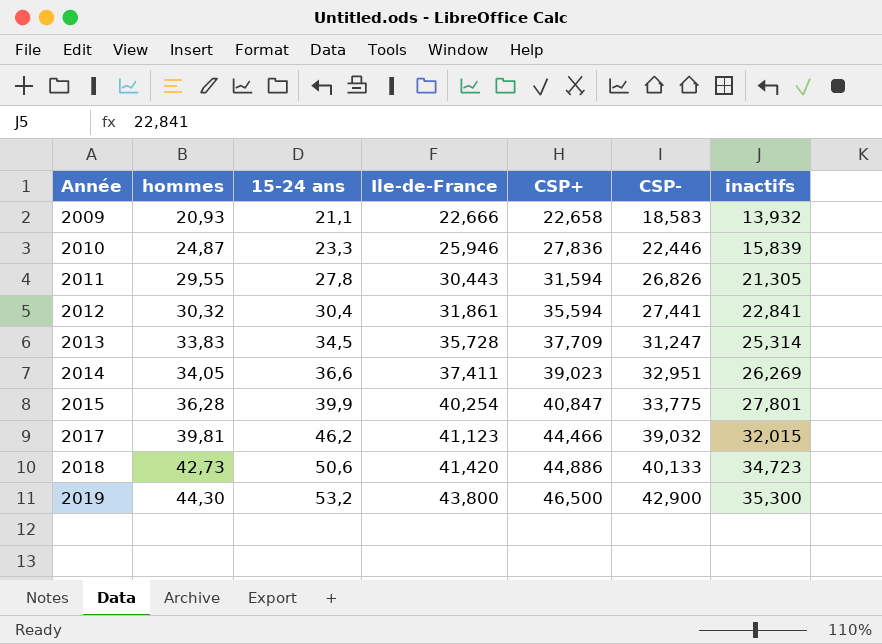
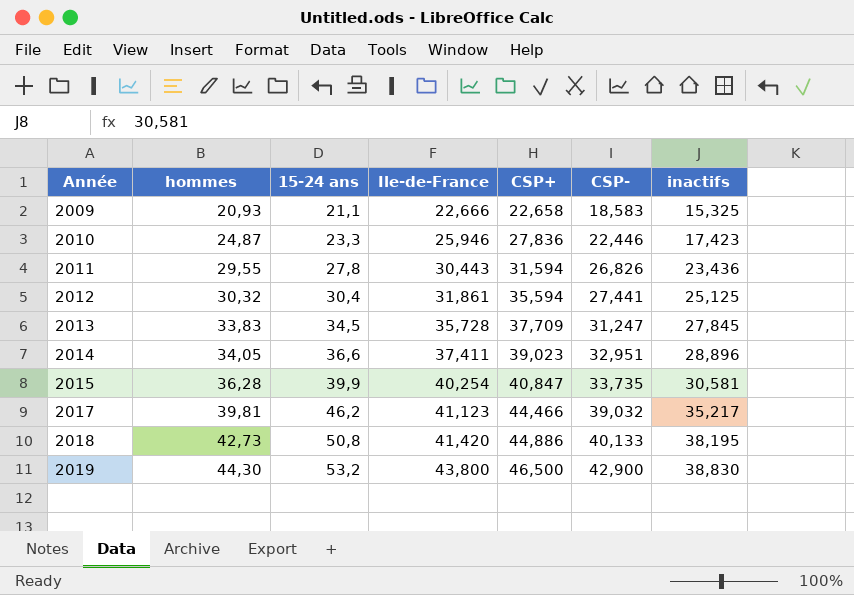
2009 | inactifs: 13,932 -> 15,325
2010 | inactifs: 15,839 -> 17,423
2011 | inactifs: 21,305 -> 23,436
2012 | inactifs: 22,841 -> 25,125
2013 | inactifs: 25,314 -> 27,845
2014 | inactifs: 26,269 -> 28,896
2015 | CSP-: 33,775 -> 33,735
2015 | inactifs: 27,801 -> 30,581
2017 | inactifs: 32,015 -> 35,217
2018 | 15-24 ans: 50,6 -> 50,8
2018 | inactifs: 34,723 -> 38,195
2019 | inactifs: 35,300 -> 38,830

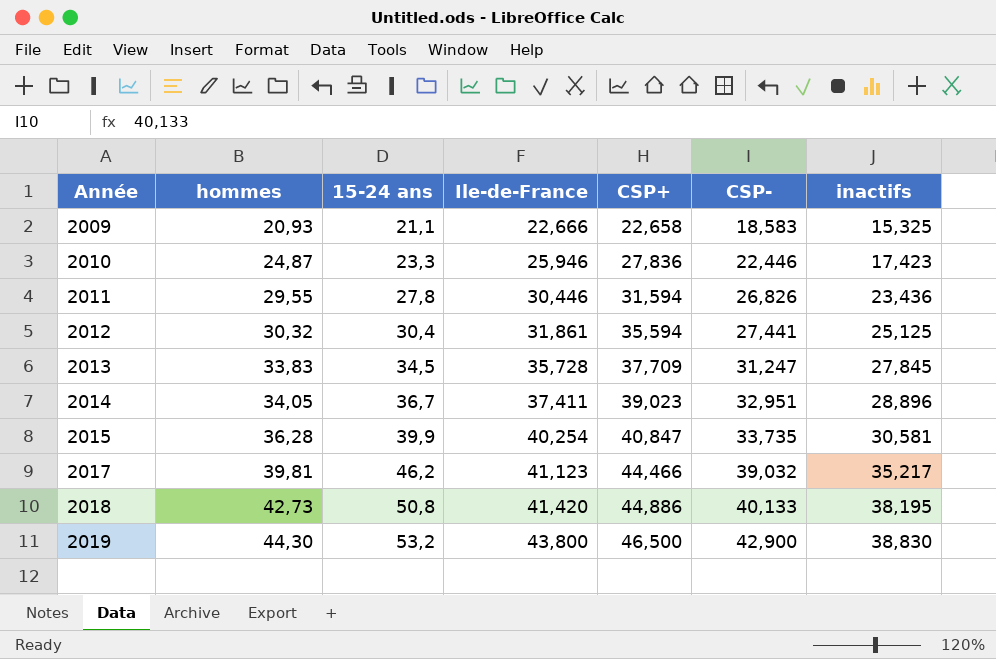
2011 | Ile-de-France: 30,443 -> 30,446
2014 | 15-24 ans: 36,6 -> 36,7

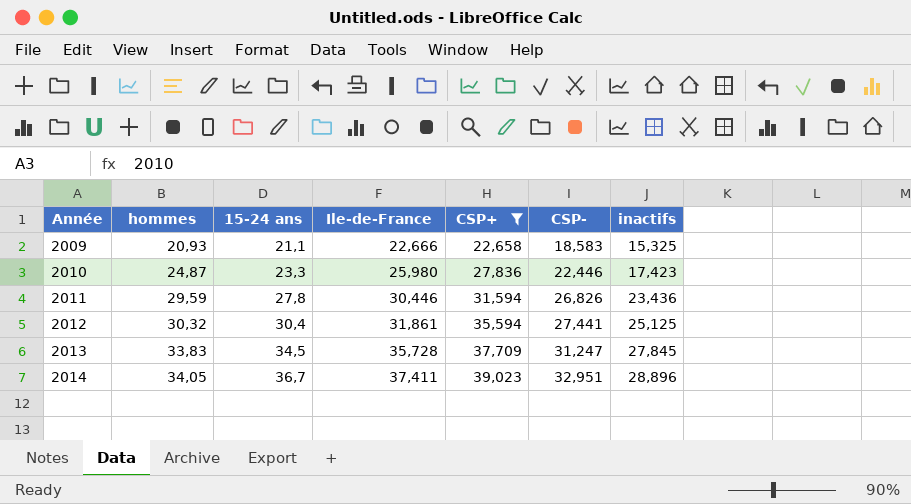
filter: none -> CSP+ <= 39,023
2010 | Ile-de-France: 25,946 -> 25,980
2011 | hommes: 29,55 -> 29,59

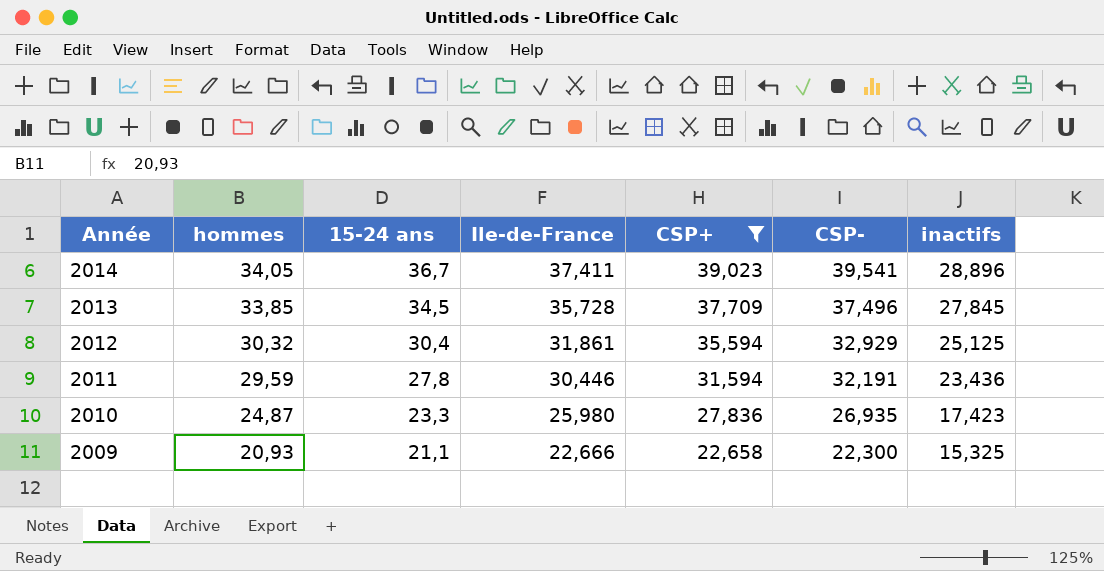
row order: Année ascending -> Année descending
2014 | CSP-: 32,951 -> 39,541
2013 | hommes: 33,83 -> 33,85
2013 | CSP-: 31,247 -> 37,496
2012 | CSP-: 27,441 -> 32,929
2011 | CSP-: 26,826 -> 32,191
2010 | CSP-: 22,446 -> 26,935
2009 | CSP-: 18,583 -> 22,300

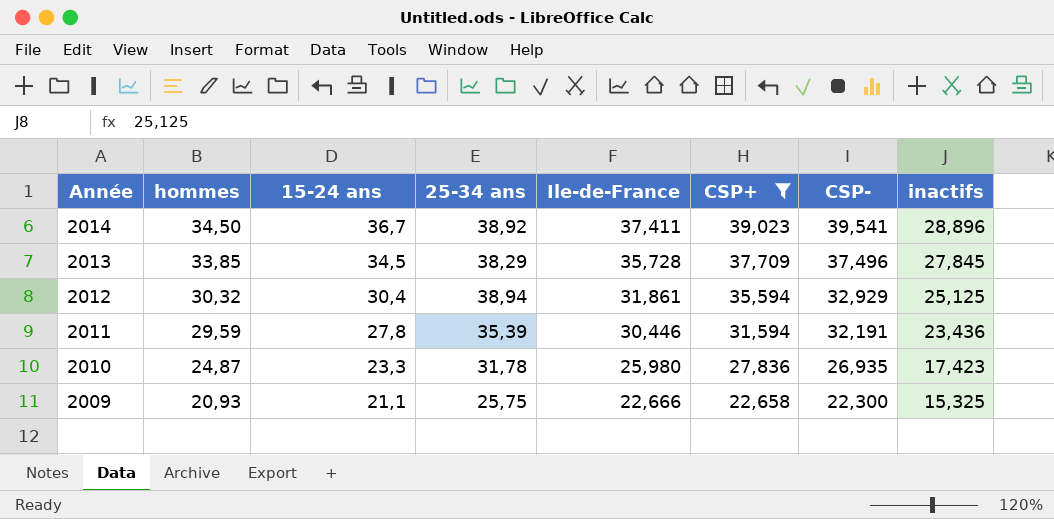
column 25-34 ans | position: none -> 4
2014 | hommes: 34,05 -> 34,50

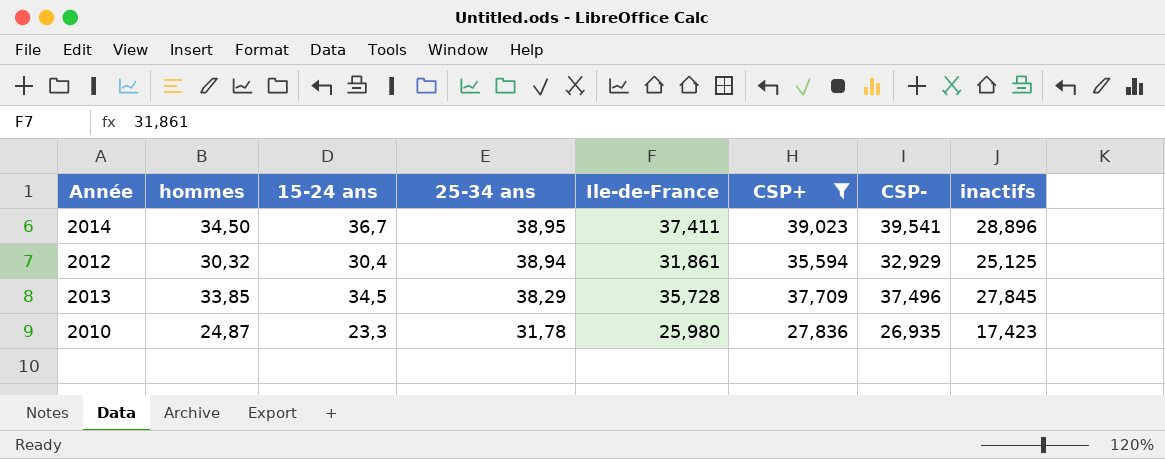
row order: Année descending -> 25-34 ans descending
row 2011: 29,59 | 27,8 | 35,39 | 30,446 | 31,594 | 32,191 | 23,436 -> none
row 2009: 20,93 | 21,1 | 25,75 | 22,666 | 22,658 | 22,300 | 15,325 -> none
2014 | 25-34 ans: 38,92 -> 38,95

